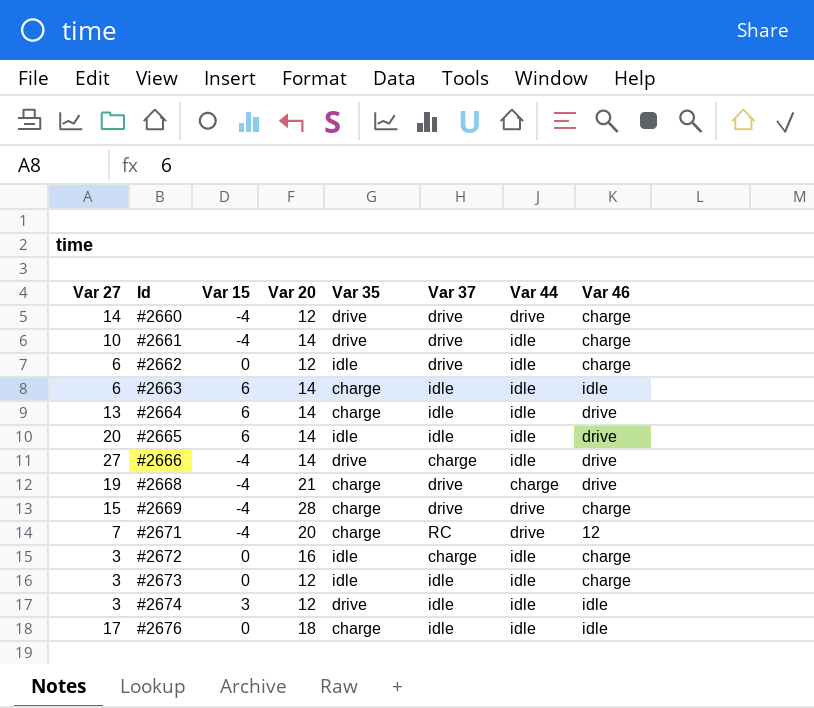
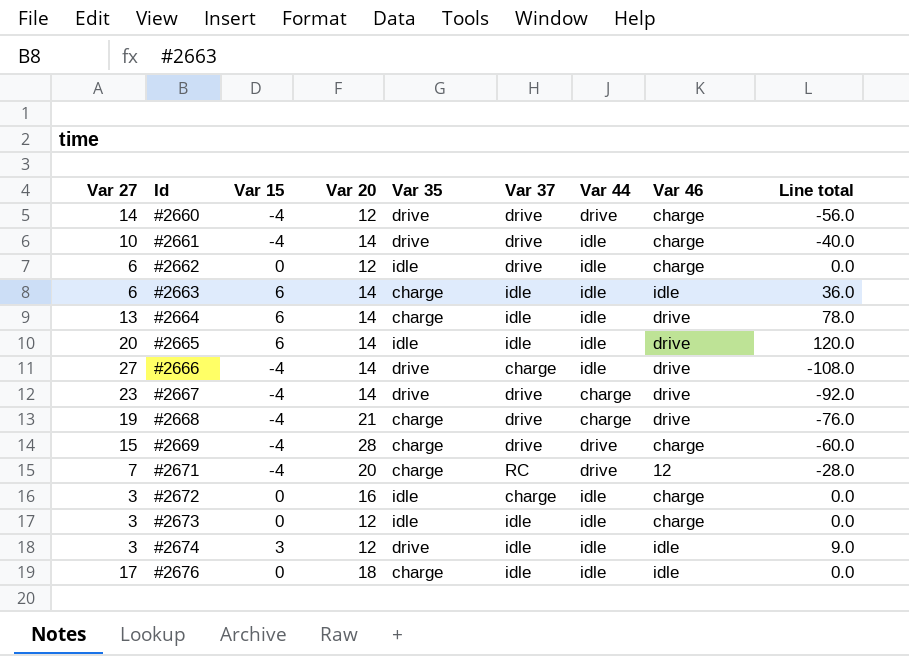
column Line total | formula: none -> [Var 27] * [Var 15]
row #2667: none -> 23 | -4 | 14 | drive | drive | charge | drive | -92.0

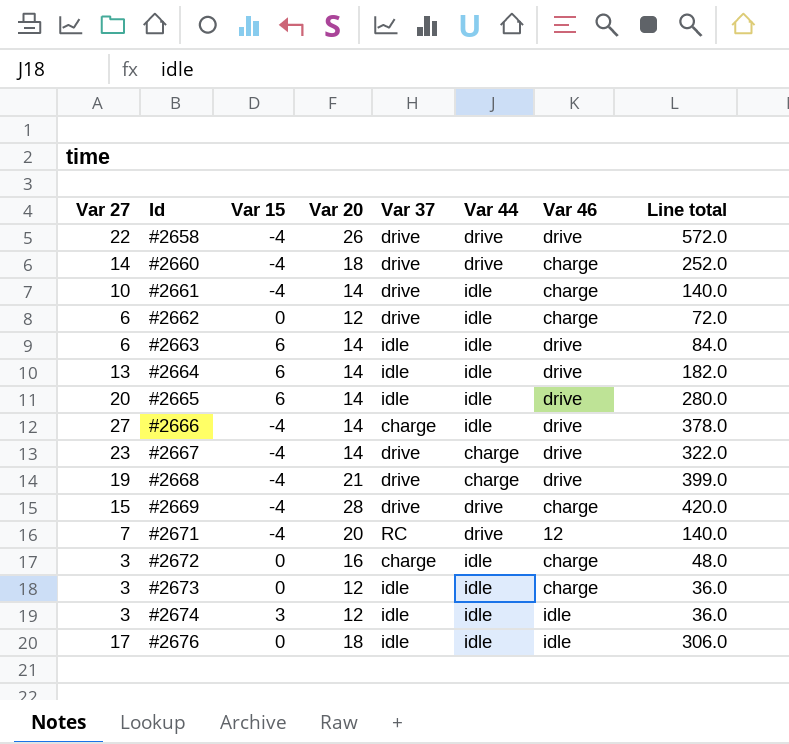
column Var 35 | position: 5 -> none
column Line total | formula: [Var 27] * [Var 15] -> [Var 27] * [Var 20]
row #2658: none -> 22 | -4 | 26 | drive | drive | drive | 572.0
#2660 | Var 20: 12 -> 18
#2663 | Var 46: idle -> drive

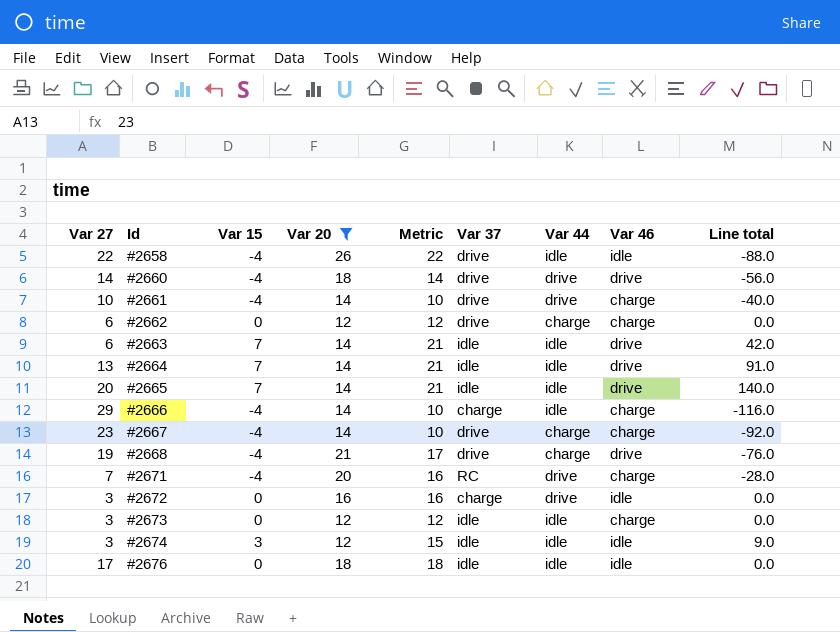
filter: none -> Var 20 != 28
column Metric | formula: none -> [Var 15] + [Var 20]
column Line total | formula: [Var 27] * [Var 20] -> [Var 27] * [Var 15]
#2658 | Var 44: drive -> idle
#2658 | Var 46: drive -> idle
#2660 | Var 46: charge -> drive
#2661 | Var 44: idle -> drive
#2662 | Var 44: idle -> charge
#2663 | Var 15: 6 -> 7
#2664 | Var 15: 6 -> 7
#2665 | Var 15: 6 -> 7
#2666 | Var 27: 27 -> 29
#2666 | Var 46: drive -> charge
#2667 | Var 46: drive -> charge
#2671 | Var 46: 12 -> charge
#2672 | Var 44: idle -> drive
#2672 | Var 46: charge -> idle

